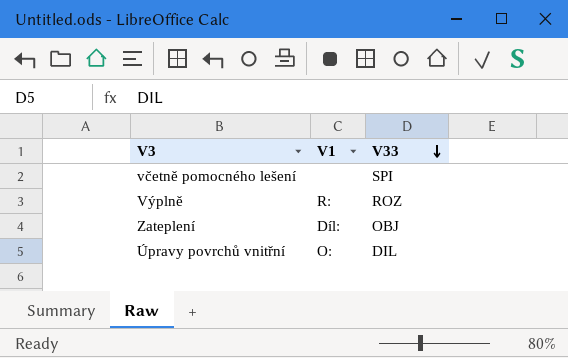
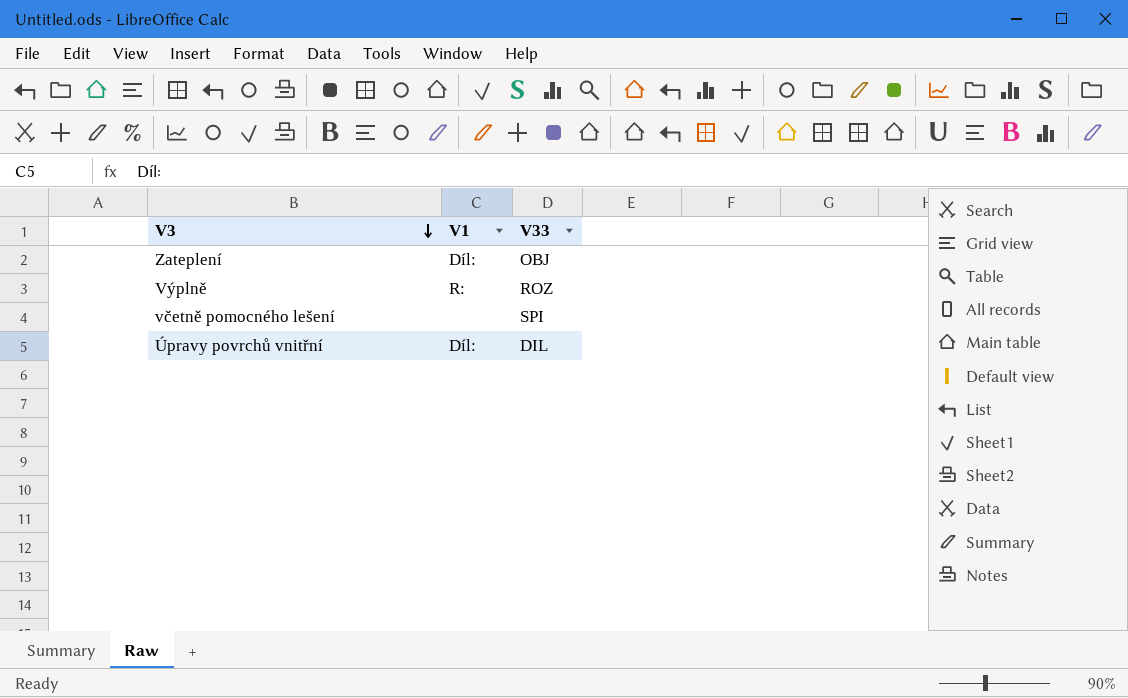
row order: V33 descending -> V3 descending
Úpravy povrchů vnitřní | V1: O: -> Díl:

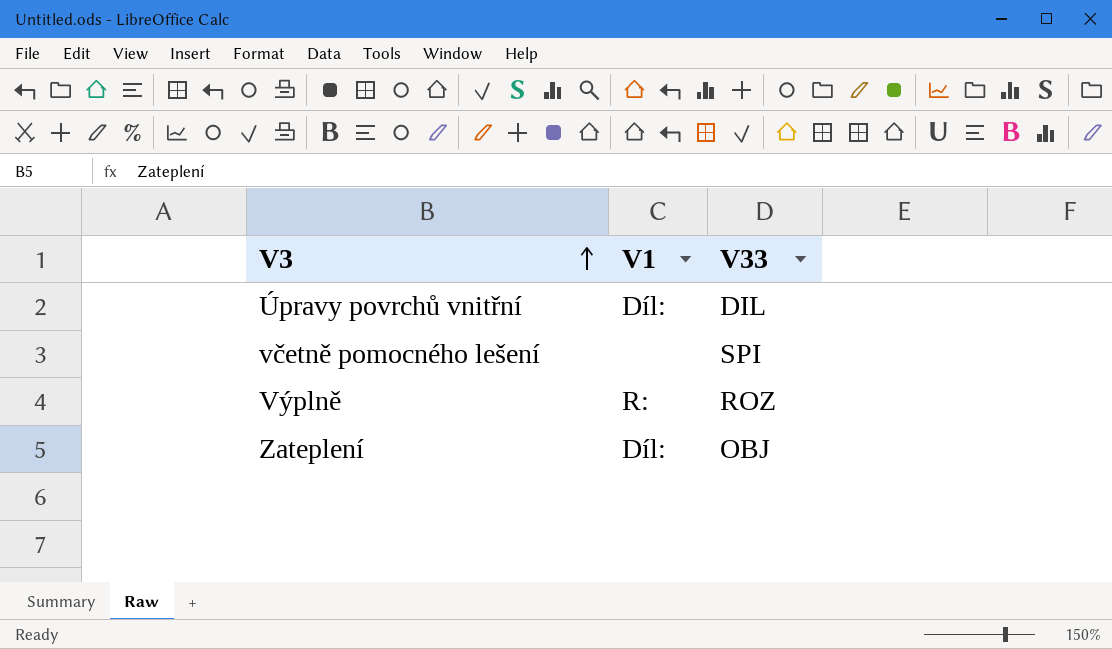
row order: V3 descending -> V3 ascending

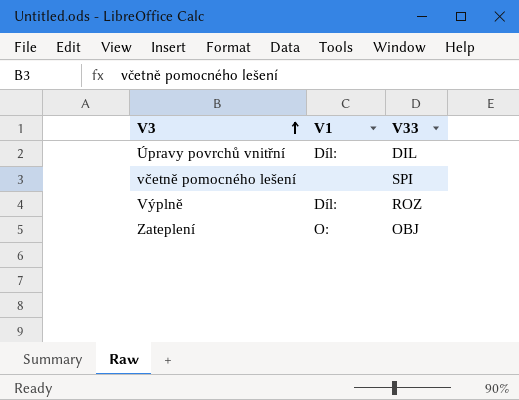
Výplně | V1: R: -> Díl:
Zateplení | V1: Díl: -> O:

